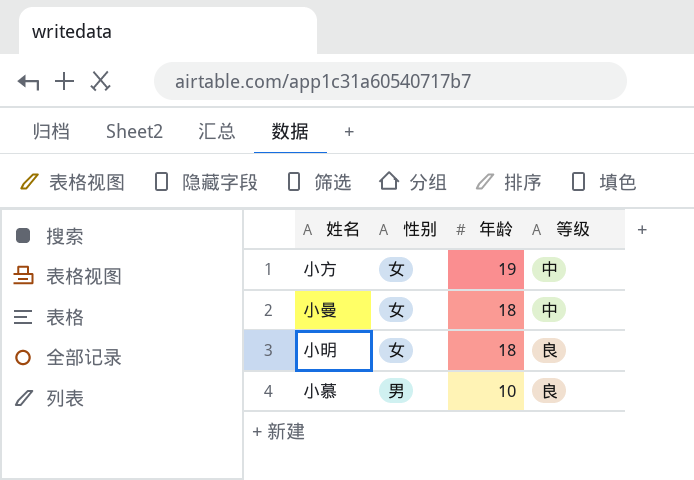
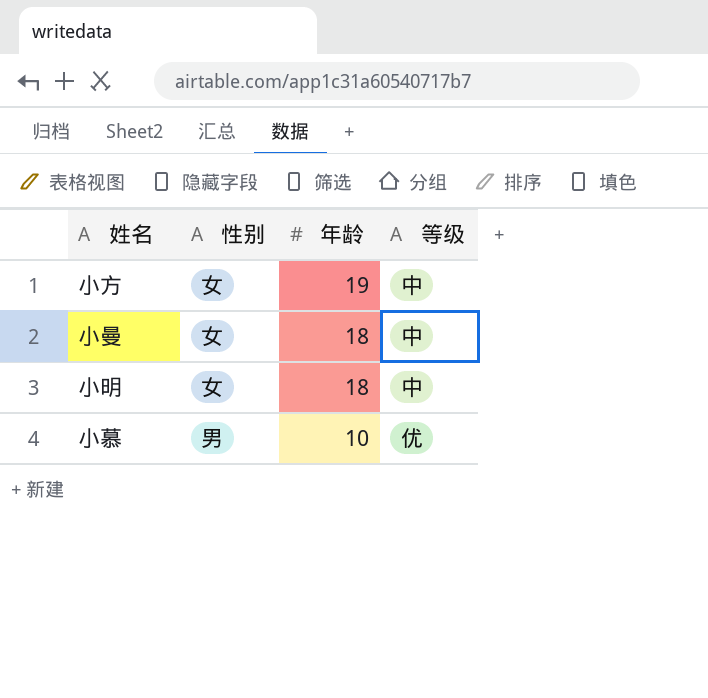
小明 | 等级: 良 -> 中
小慕 | 等级: 良 -> 优

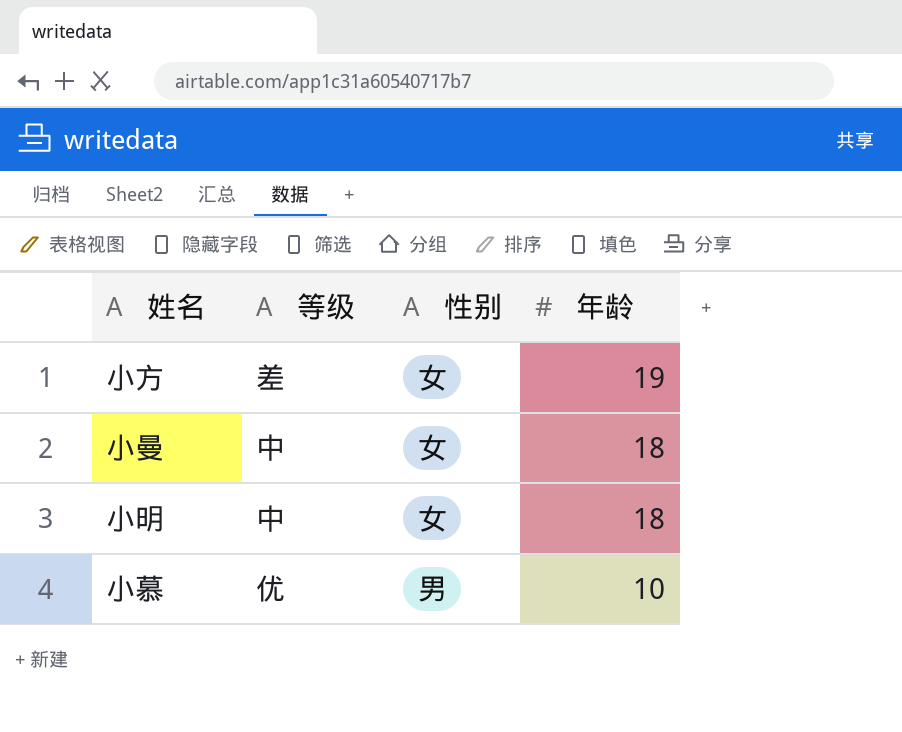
column 等级 | position: 4 -> 2
小方 | 等级: 中 -> 差

